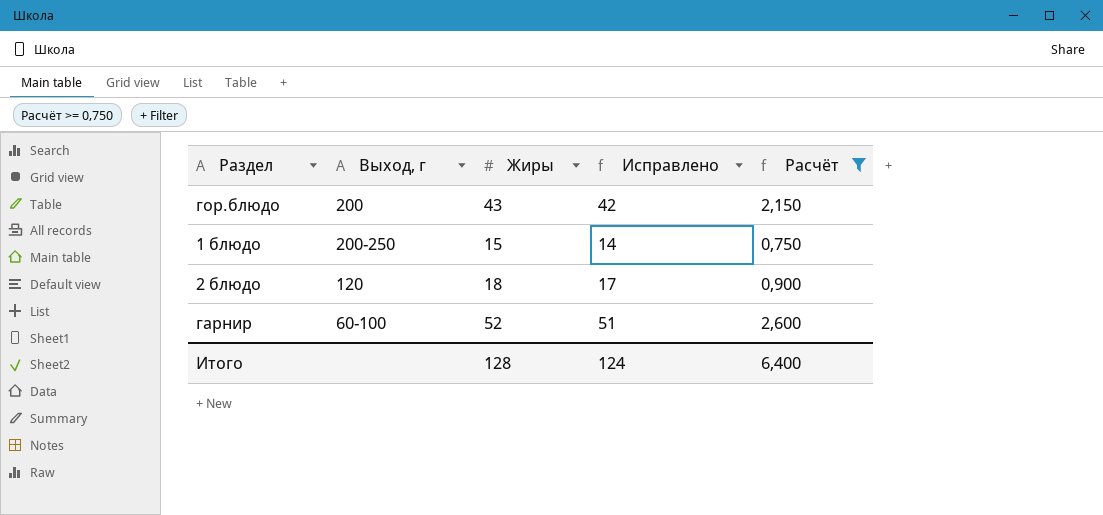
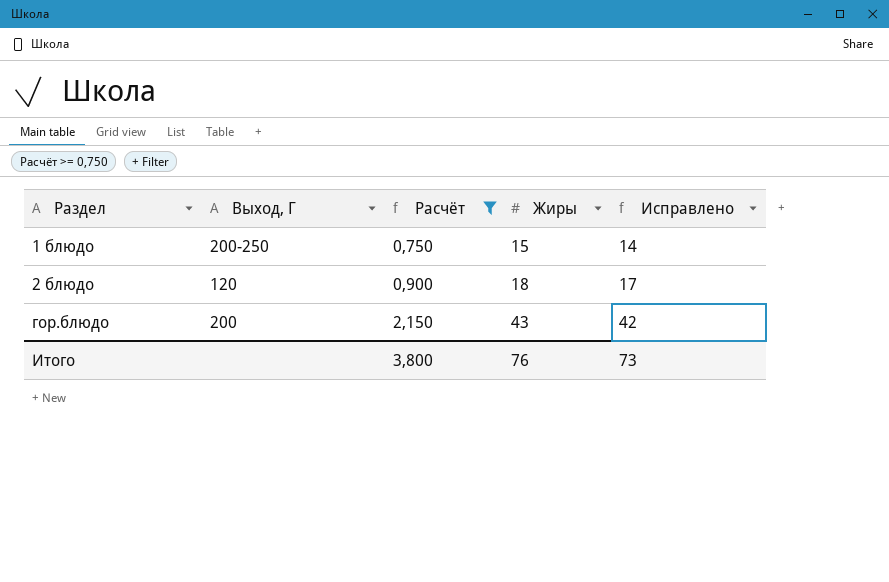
row order: none -> Раздел ascending
column name: Выход, г -> Выход, Г
column Расчёт | position: 5 -> 3
row гарнир: 60-100 | 52 | 51 | 2,600 -> none
Итого | Расчёт: 6,400 -> 3,800
Итого | Жиры: 128 -> 76
Итого | Исправлено: 124 -> 73

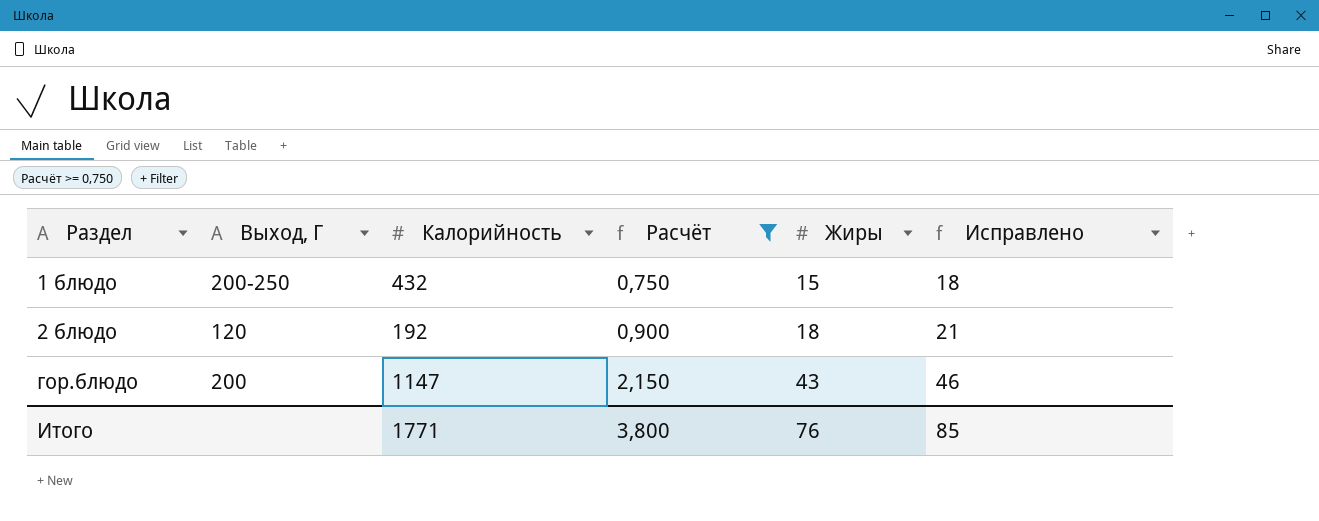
column Калорийность | position: none -> 3
column Исправлено | formula: [Жиры] - 1 -> [Жиры] + 3
Итого | Исправлено: 73 -> 85

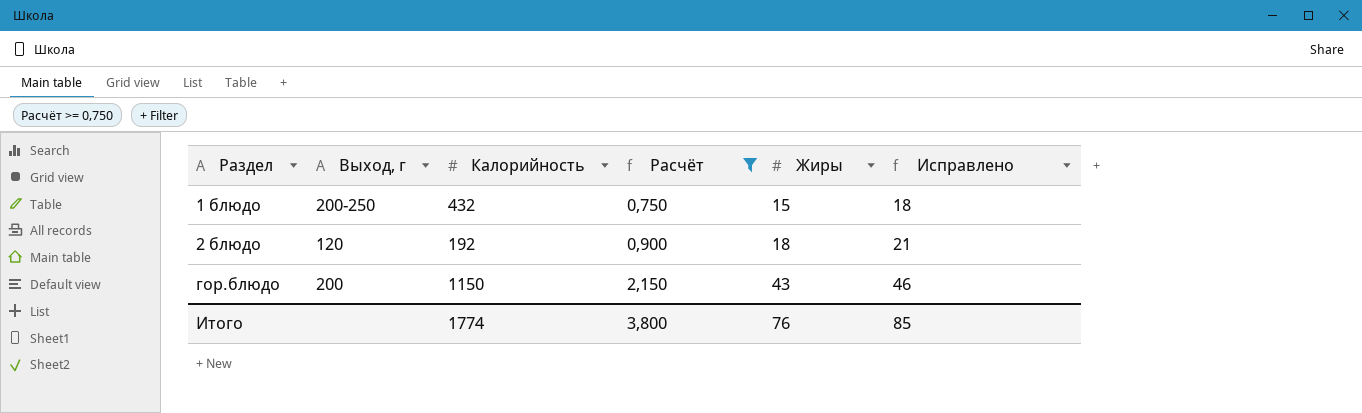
column name: Выход, Г -> Выход, г
гор.блюдо | Калорийность: 1147 -> 1150
Итого | Калорийность: 1771 -> 1774

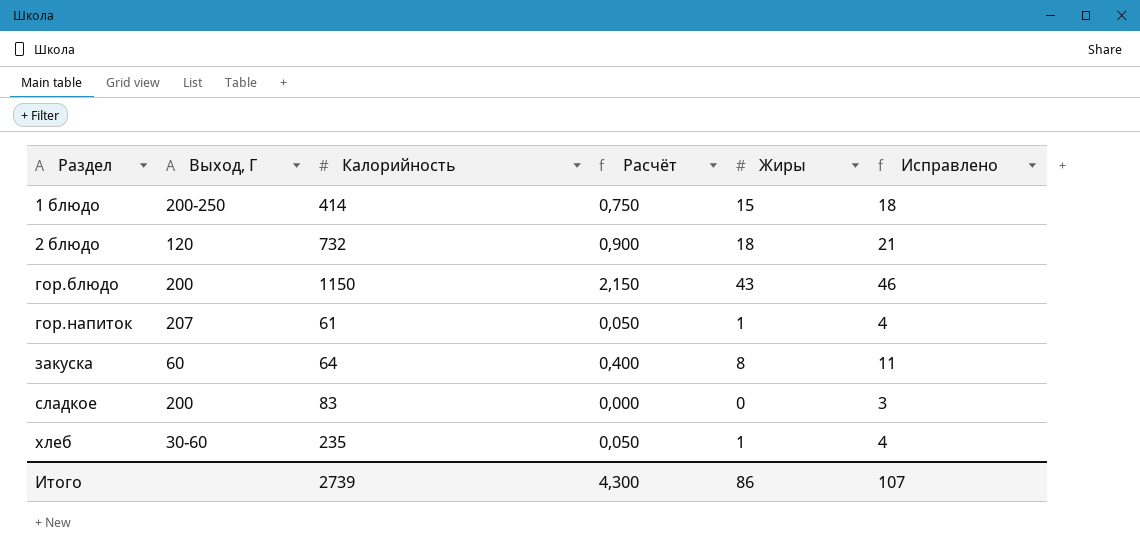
filter: Расчёт >= 0,750 -> none
column name: Выход, г -> Выход, Г
1 блюдо | Калорийность: 432 -> 414
2 блюдо | Калорийность: 192 -> 732
Итого | Калорийность: 1774 -> 2739
Итого | Расчёт: 3,800 -> 4,300
Итого | Жиры: 76 -> 86
Итого | Исправлено: 85 -> 107

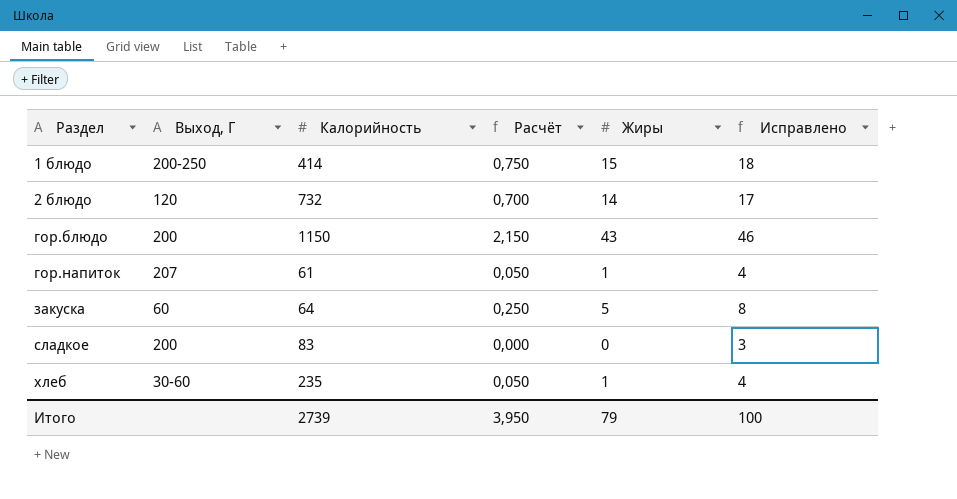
2 блюдо | Расчёт: 0,900 -> 0,700
2 блюдо | Жиры: 18 -> 14
2 блюдо | Исправлено: 21 -> 17
закуска | Расчёт: 0,400 -> 0,250
закуска | Жиры: 8 -> 5
закуска | Исправлено: 11 -> 8
Итого | Расчёт: 4,300 -> 3,950
Итого | Жиры: 86 -> 79
Итого | Исправлено: 107 -> 100

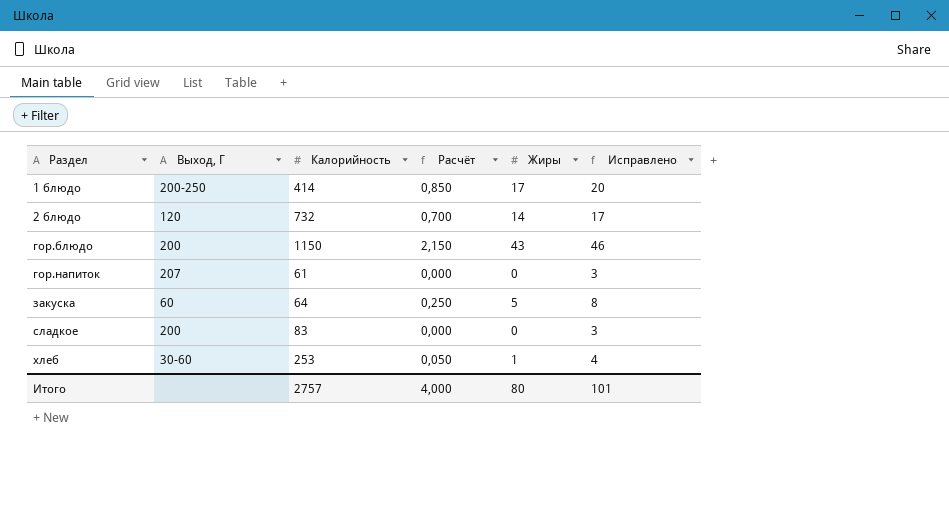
1 блюдо | Расчёт: 0,750 -> 0,850
1 блюдо | Жиры: 15 -> 17
1 блюдо | Исправлено: 18 -> 20
гор.напиток | Расчёт: 0,050 -> 0,000
гор.напиток | Жиры: 1 -> 0
гор.напиток | Исправлено: 4 -> 3
хлеб | Калорийность: 235 -> 253
Итого | Калорийность: 2739 -> 2757
Итого | Расчёт: 3,950 -> 4,000
Итого | Жиры: 79 -> 80
Итого | Исправлено: 100 -> 101

